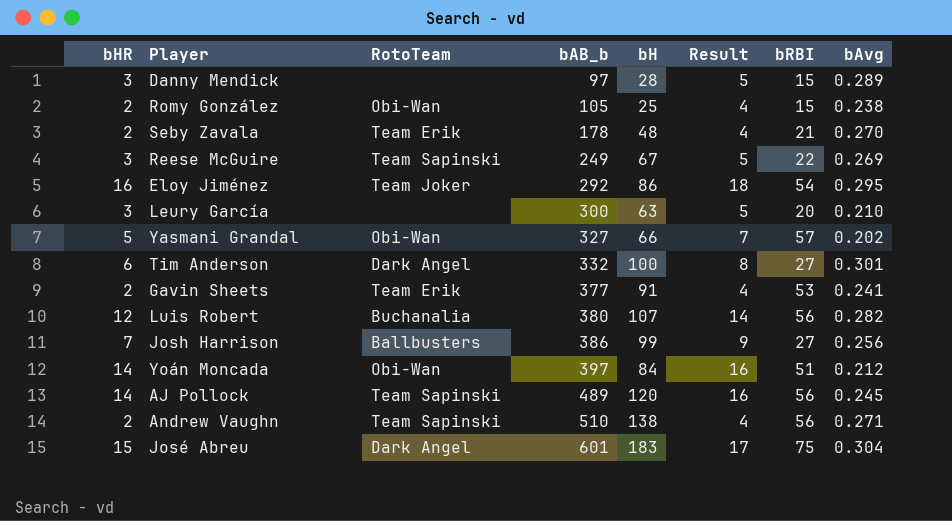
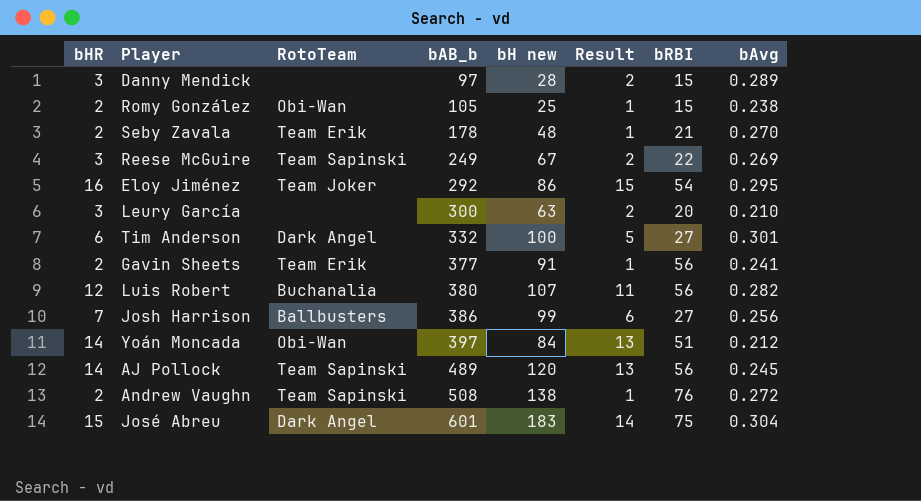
column name: bH -> bH new
column Result | formula: [bHR] + 2 -> [bHR] - 1
row Yasmani Grandal: 5 | Obi-Wan | 327 | 66 | 7 | 57 | 0.202 -> none
Gavin Sheets | bRBI: 53 -> 56
Andrew Vaughn | bAB_b: 510 -> 508
Andrew Vaughn | bRBI: 56 -> 76
Andrew Vaughn | bAvg: 0.271 -> 0.272

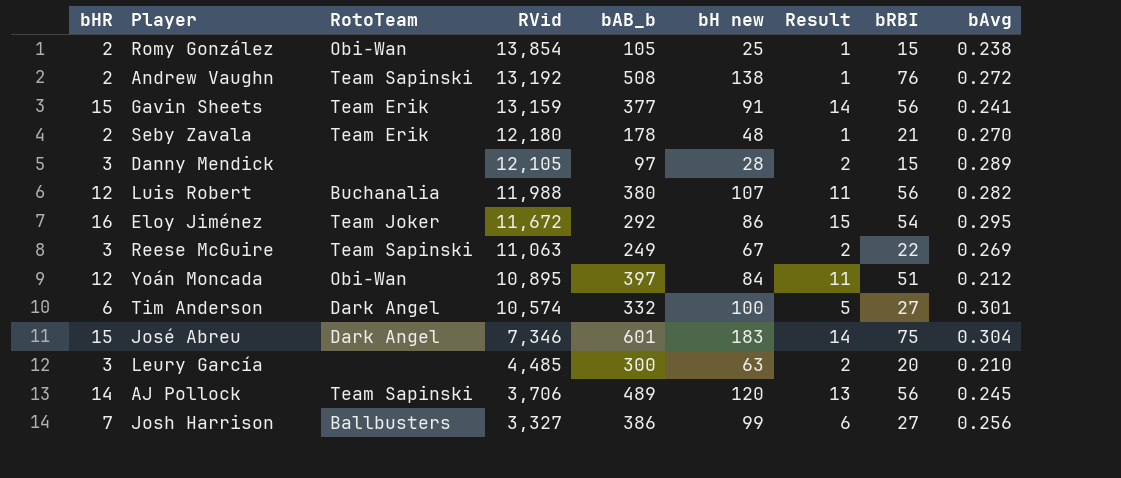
row order: bAB_b ascending -> RVid descending
column RVid | position: none -> 4
Gavin Sheets | bHR: 2 -> 15
Gavin Sheets | Result: 1 -> 14
Yoán Moncada | bHR: 14 -> 12
Yoán Moncada | Result: 13 -> 11

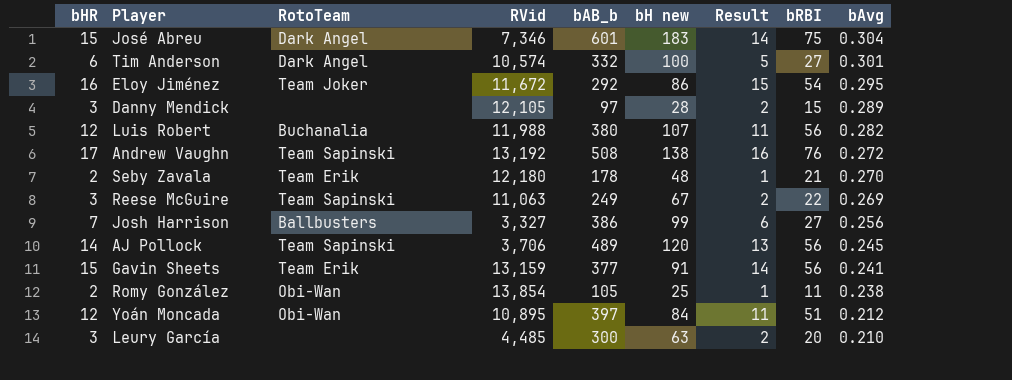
row order: RVid descending -> bAvg descending
Andrew Vaughn | bHR: 2 -> 17
Andrew Vaughn | Result: 1 -> 16
Romy González | bRBI: 15 -> 11

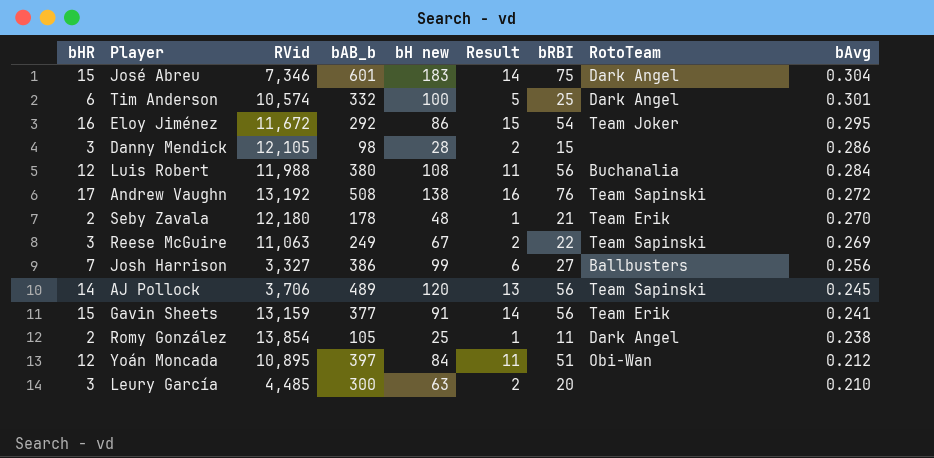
column RotoTeam | position: 3 -> 8
Tim Anderson | bRBI: 27 -> 25
Danny Mendick | bAB_b: 97 -> 98
Danny Mendick | bAvg: 0.289 -> 0.286
Luis Robert | bH new: 107 -> 108
Luis Robert | bAvg: 0.282 -> 0.284
Romy González | RotoTeam: Obi-Wan -> Dark Angel

